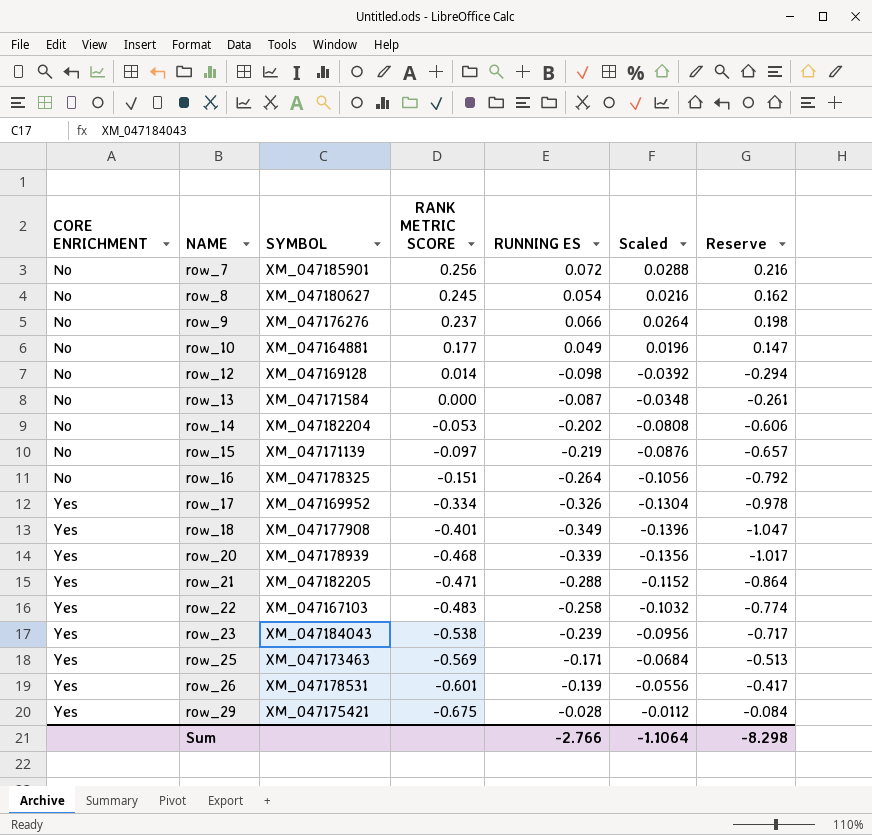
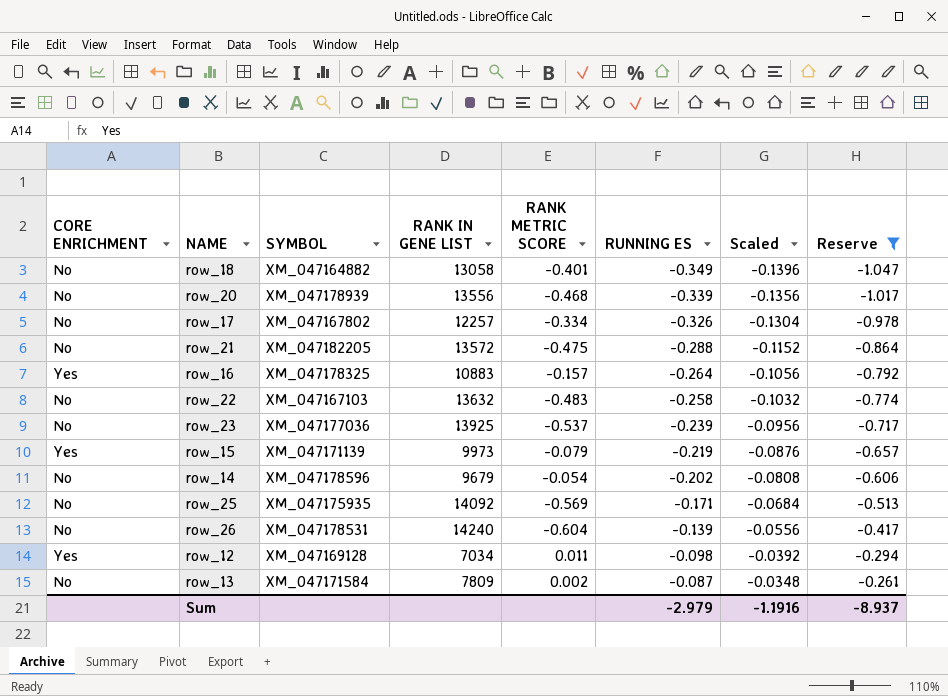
filter: none -> Reserve <= -0.261
row order: CORE ENRICHMENT ascending -> RUNNING ES ascending
column RANK IN GENE LIST | position: none -> 4
row_18 | CORE ENRICHMENT: Yes -> No
row_18 | SYMBOL: XM_047177908 -> XM_047164882
row_20 | CORE ENRICHMENT: Yes -> No
row_17 | CORE ENRICHMENT: Yes -> No
row_17 | SYMBOL: XM_047169952 -> XM_047167802
row_21 | CORE ENRICHMENT: Yes -> No
row_21 | RANK METRIC SCORE: -0.471 -> -0.475
row_16 | CORE ENRICHMENT: No -> Yes
row_16 | RANK METRIC SCORE: -0.151 -> -0.157
row_22 | CORE ENRICHMENT: Yes -> No
row_23 | CORE ENRICHMENT: Yes -> No
row_23 | SYMBOL: XM_047184043 -> XM_047177036
row_23 | RANK METRIC SCORE: -0.538 -> -0.537
row_15 | CORE ENRICHMENT: No -> Yes
row_15 | RANK METRIC SCORE: -0.097 -> -0.079
row_14 | SYMBOL: XM_047182204 -> XM_047178596
row_14 | RANK METRIC SCORE: -0.053 -> -0.054
row_25 | CORE ENRICHMENT: Yes -> No
row_25 | SYMBOL: XM_047173463 -> XM_047175935
row_26 | CORE ENRICHMENT: Yes -> No
row_26 | RANK METRIC SCORE: -0.601 -> -0.604
row_12 | CORE ENRICHMENT: No -> Yes
row_12 | RANK METRIC SCORE: 0.014 -> 0.011
row_13 | RANK METRIC SCORE: 0.000 -> 0.002
Sum | RUNNING ES: -2.766 -> -2.979
Sum | Scaled: -1.1064 -> -1.1916
Sum | Reserve: -8.298 -> -8.937

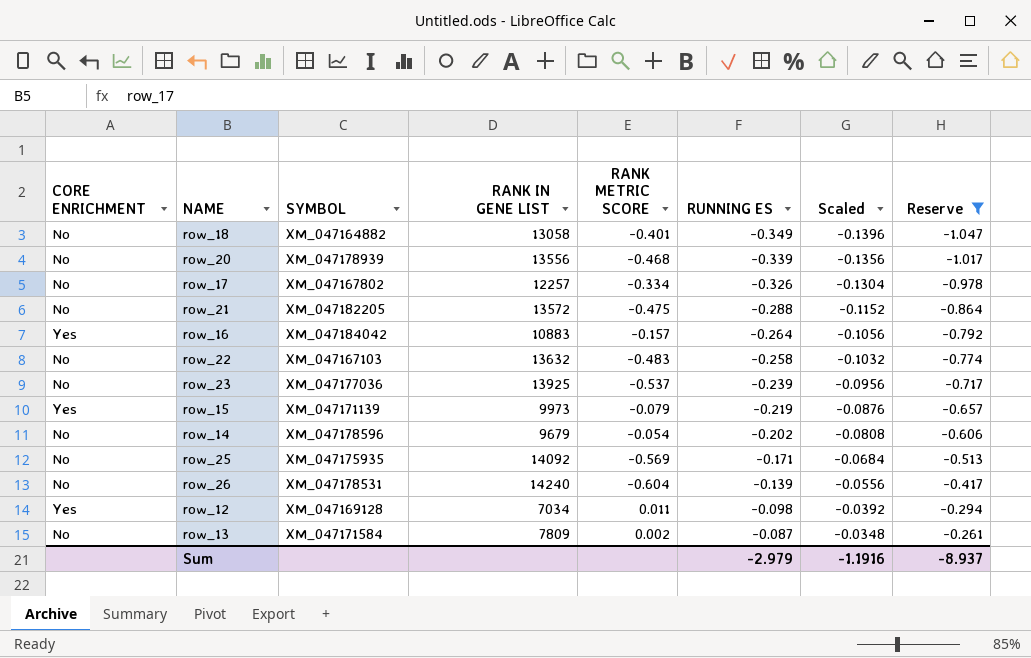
row_16 | SYMBOL: XM_047178325 -> XM_047184042

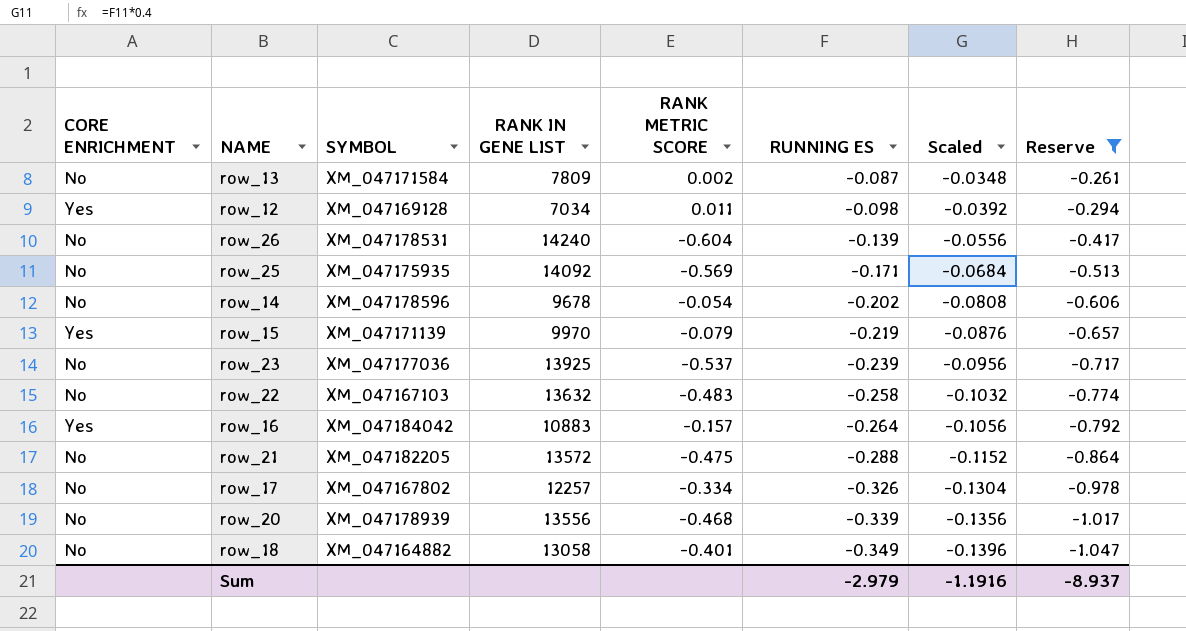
row order: RUNNING ES ascending -> RUNNING ES descending
row_14 | RANK IN GENE LIST: 9679 -> 9678
row_15 | RANK IN GENE LIST: 9973 -> 9970

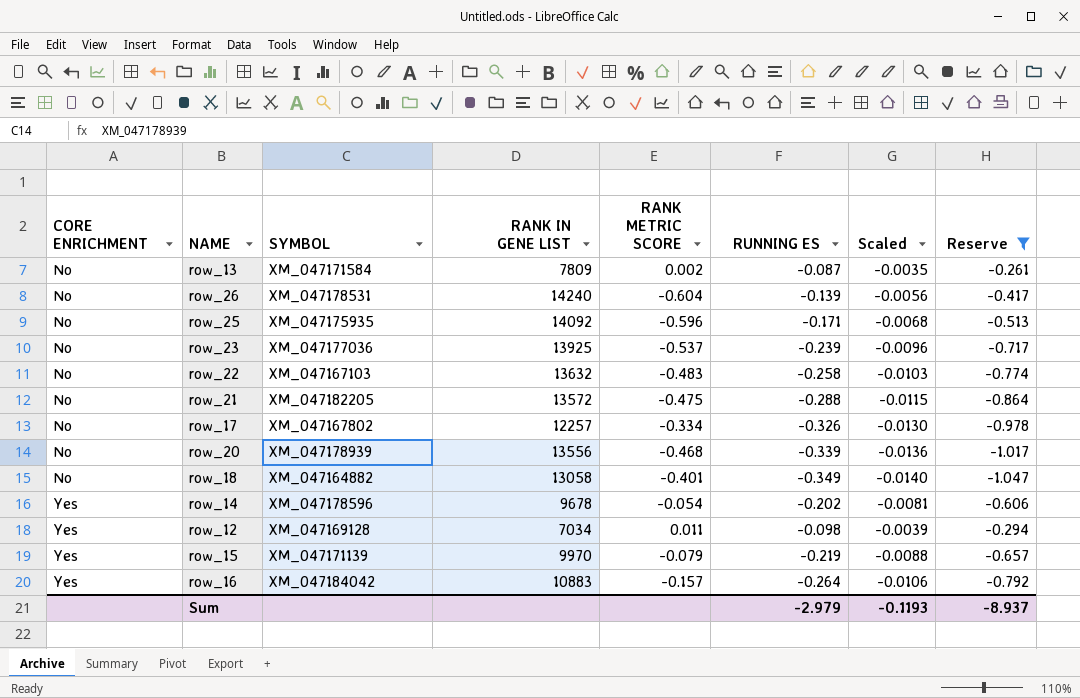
row order: RUNNING ES descending -> CORE ENRICHMENT ascending
column Scaled | formula: [RUNNING ES] * 0.4 -> [RUNNING ES] * 0.04
row_25 | RANK METRIC SCORE: -0.569 -> -0.596
row_14 | CORE ENRICHMENT: No -> Yes
Sum | Scaled: -1.1916 -> -0.1193

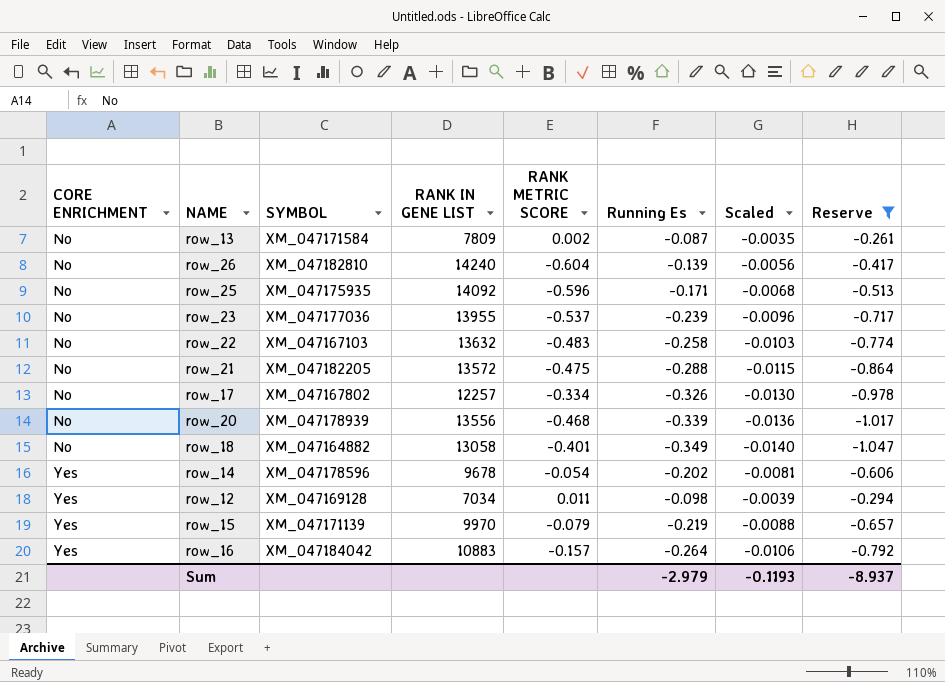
column name: RUNNING ES -> Running Es
row_26 | SYMBOL: XM_047178531 -> XM_047182810
row_23 | RANK IN GENE LIST: 13925 -> 13955

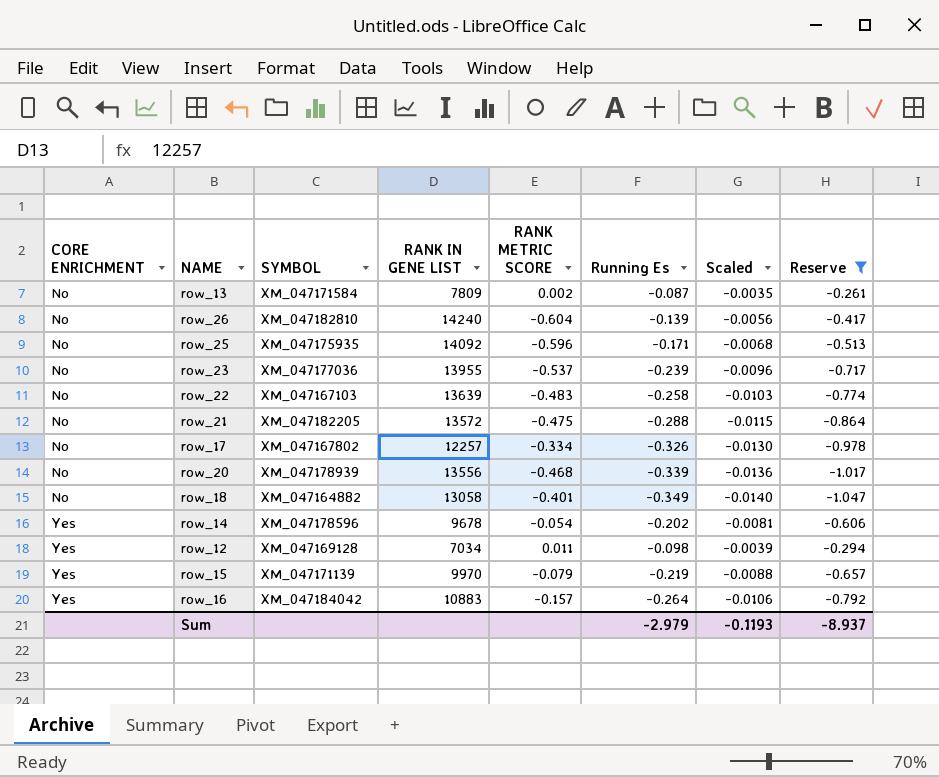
row_22 | RANK IN GENE LIST: 13632 -> 13639

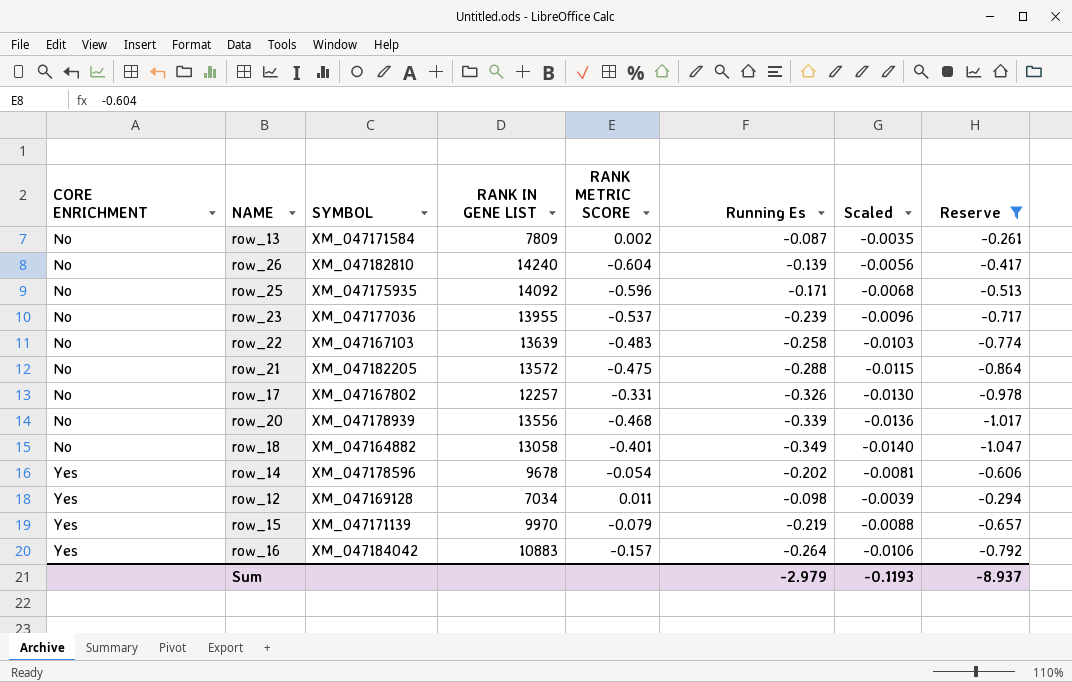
row_17 | RANK METRIC SCORE: -0.334 -> -0.331

